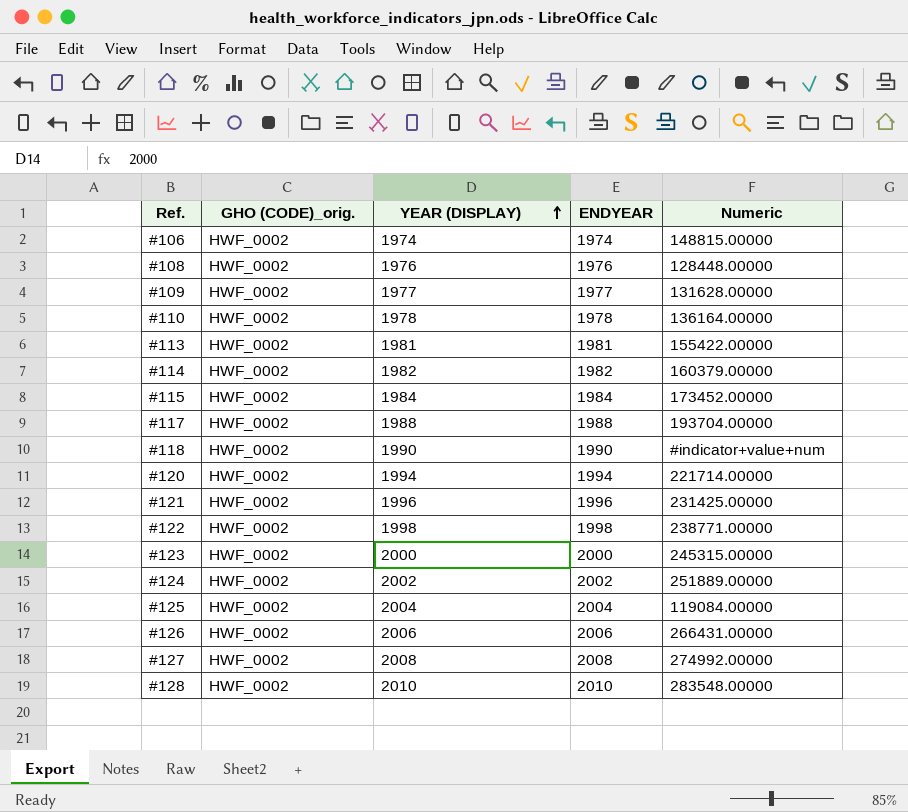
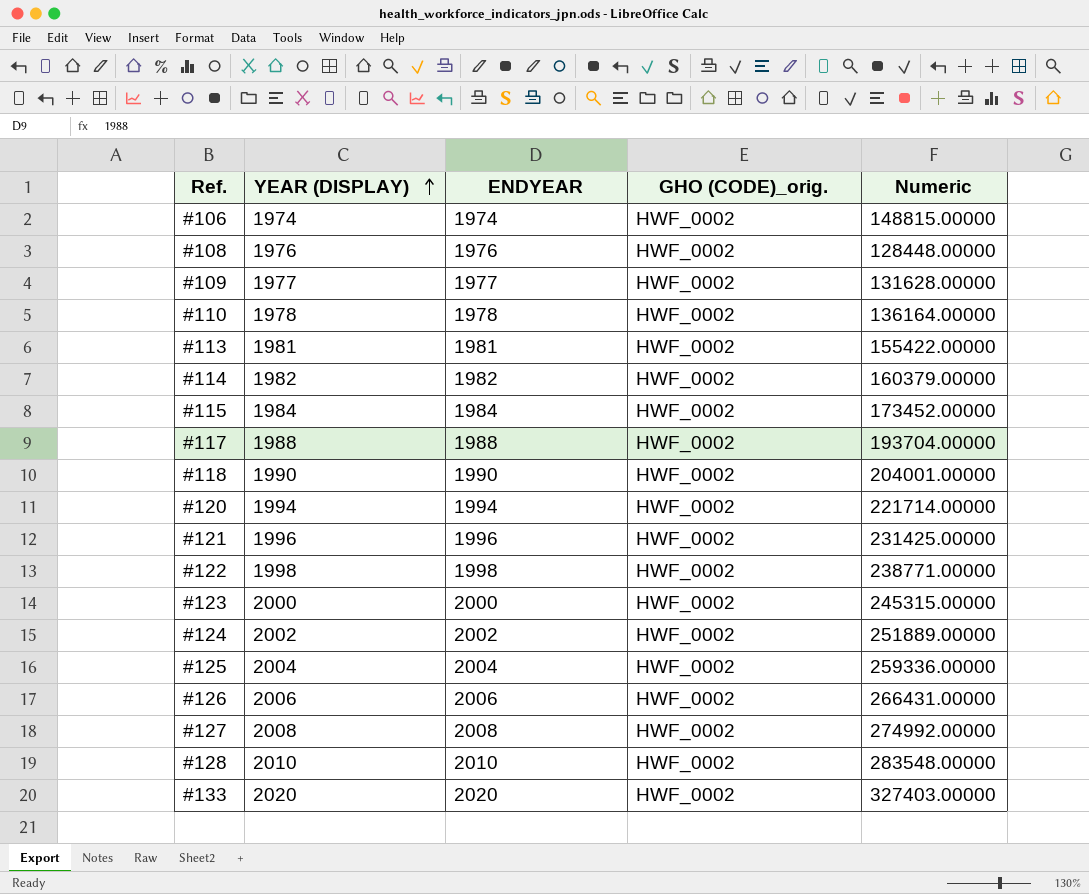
column GHO (CODE)_orig. | position: 2 -> 4
#118 | Numeric: #indicator+value+num -> 204001.00000
#125 | Numeric: 119084.00000 -> 259336.00000
row #133: none -> 2020 | 2020 | HWF_0002 | 327403.00000

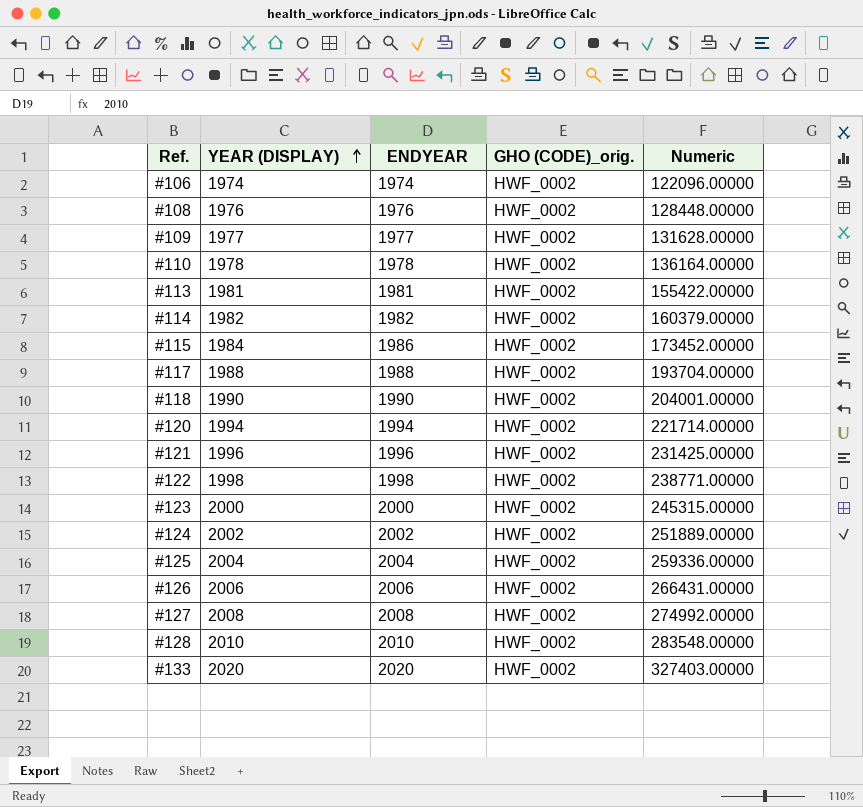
#106 | Numeric: 148815.00000 -> 122096.00000
#115 | ENDYEAR: 1984 -> 1986

